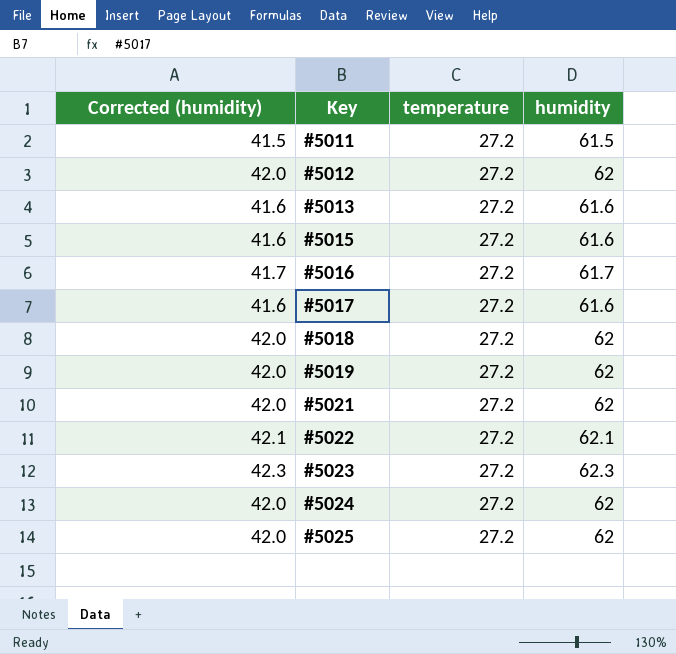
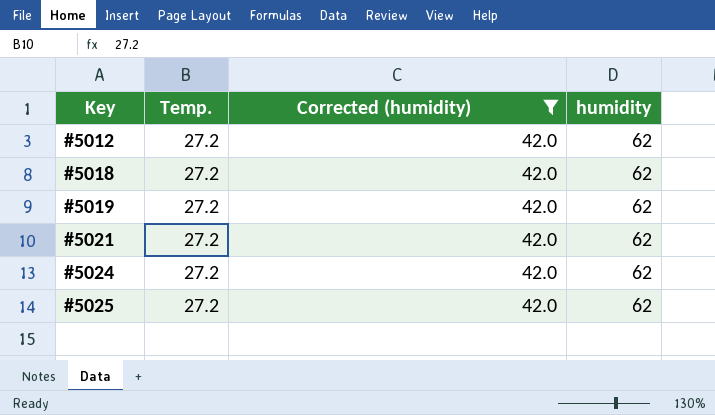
filter: none -> Corrected (humidity) = 42.0
column name: temperature -> Temp.
column Corrected (humidity) | position: 1 -> 3

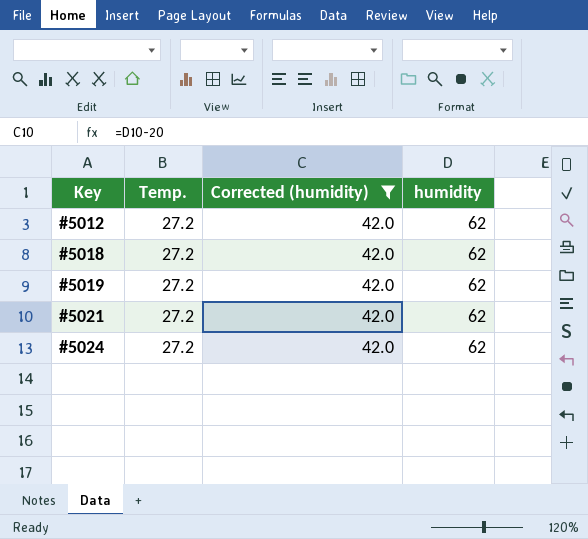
row #5025: 27.2 | 42.0 | 62 -> none

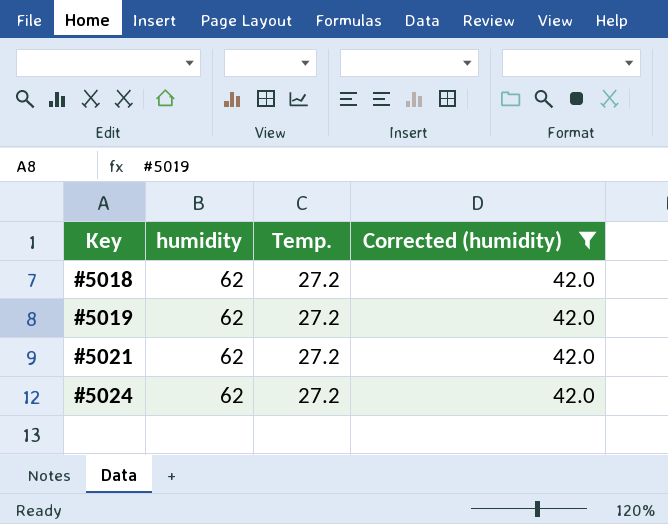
column humidity | position: 4 -> 2
row #5012: 27.2 | 42.0 | 62 -> none

